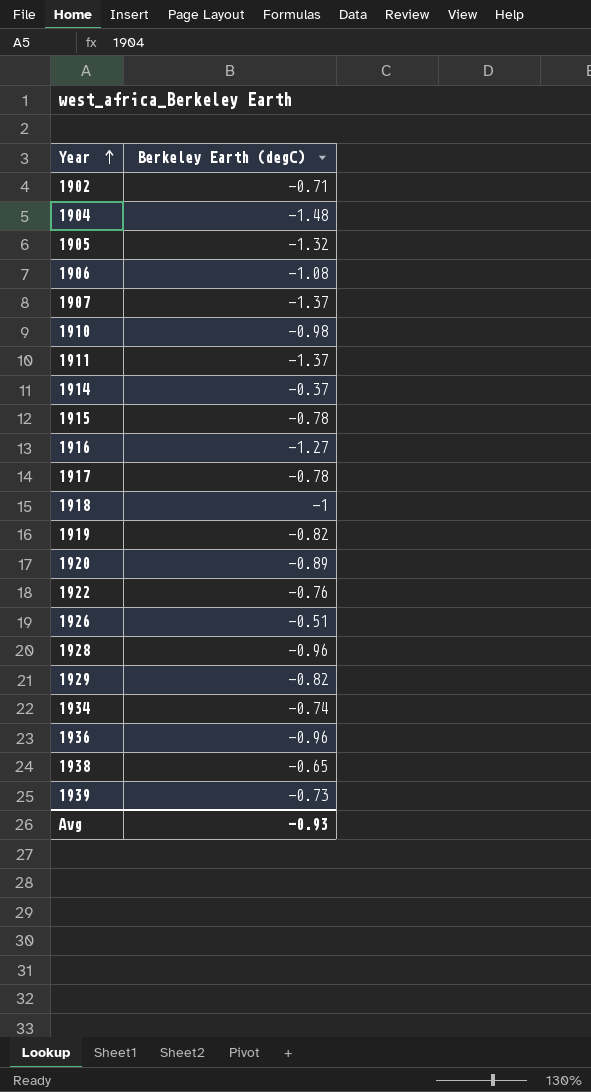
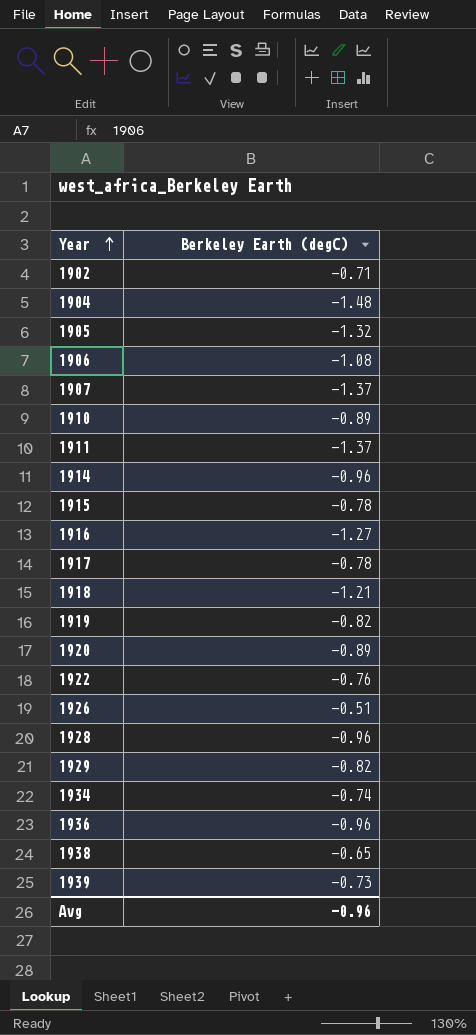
1910 | Berkeley Earth (degC): -0.98 -> -0.89
1914 | Berkeley Earth (degC): -0.37 -> -0.96
1918 | Berkeley Earth (degC): -1 -> -1.21
Avg | Berkeley Earth (degC): -0.93 -> -0.96

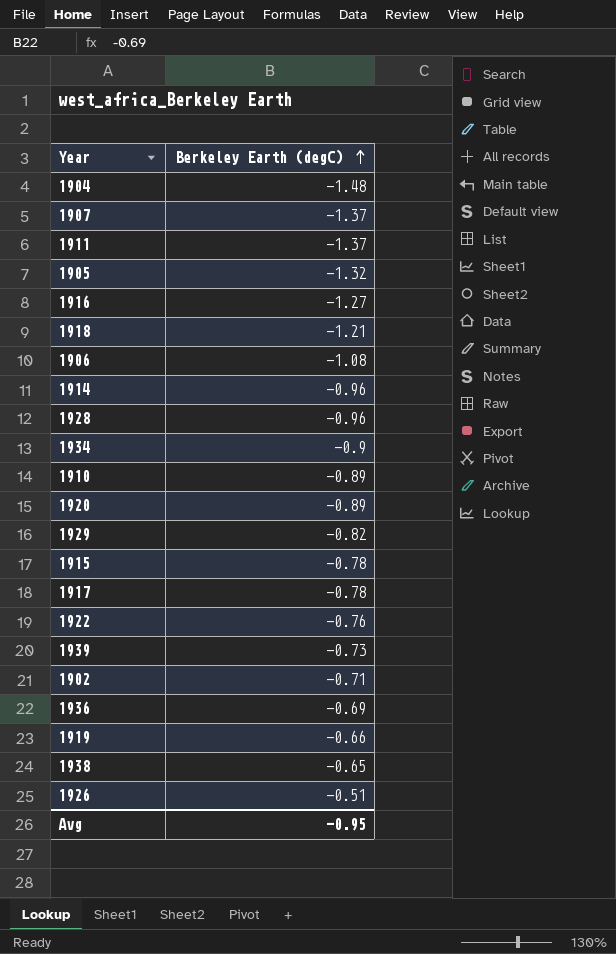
row order: Year ascending -> Berkeley Earth (degC) ascending
1934 | Berkeley Earth (degC): -0.74 -> -0.9
1936 | Berkeley Earth (degC): -0.96 -> -0.69
1919 | Berkeley Earth (degC): -0.82 -> -0.66
Avg | Berkeley Earth (degC): -0.96 -> -0.95

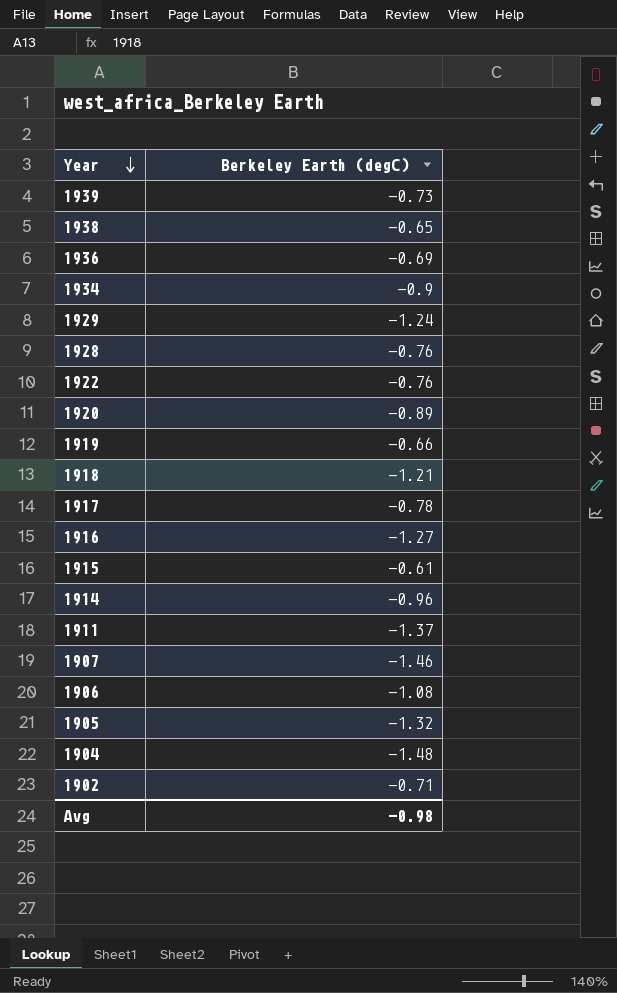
row order: Berkeley Earth (degC) ascending -> Year descending
row 1910: -0.89 -> none
row 1926: -0.51 -> none
1929 | Berkeley Earth (degC): -0.82 -> -1.24
1928 | Berkeley Earth (degC): -0.96 -> -0.76
1915 | Berkeley Earth (degC): -0.78 -> -0.61
1907 | Berkeley Earth (degC): -1.37 -> -1.46
Avg | Berkeley Earth (degC): -0.95 -> -0.98

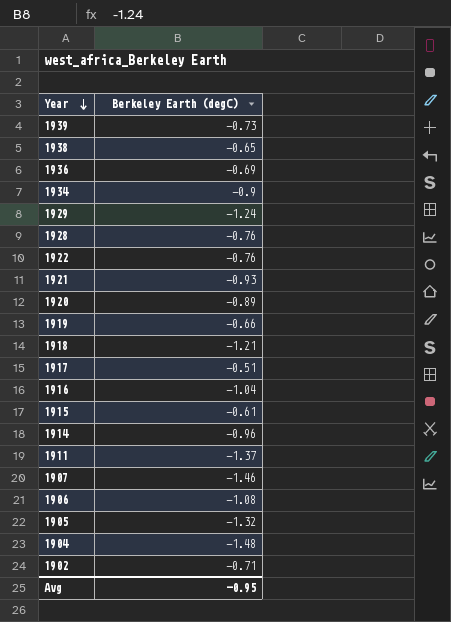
row 1921: none -> -0.93
1917 | Berkeley Earth (degC): -0.78 -> -0.51
1916 | Berkeley Earth (degC): -1.27 -> -1.04
Avg | Berkeley Earth (degC): -0.98 -> -0.95

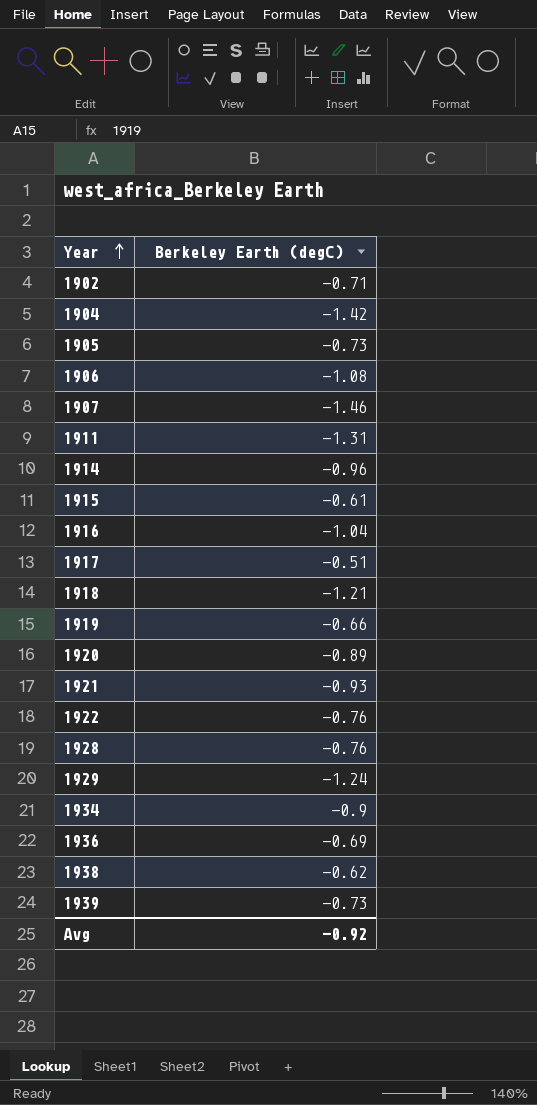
row order: Year descending -> Year ascending
1904 | Berkeley Earth (degC): -1.48 -> -1.42
1905 | Berkeley Earth (degC): -1.32 -> -0.73
1911 | Berkeley Earth (degC): -1.37 -> -1.31
1938 | Berkeley Earth (degC): -0.65 -> -0.62
Avg | Berkeley Earth (degC): -0.95 -> -0.92

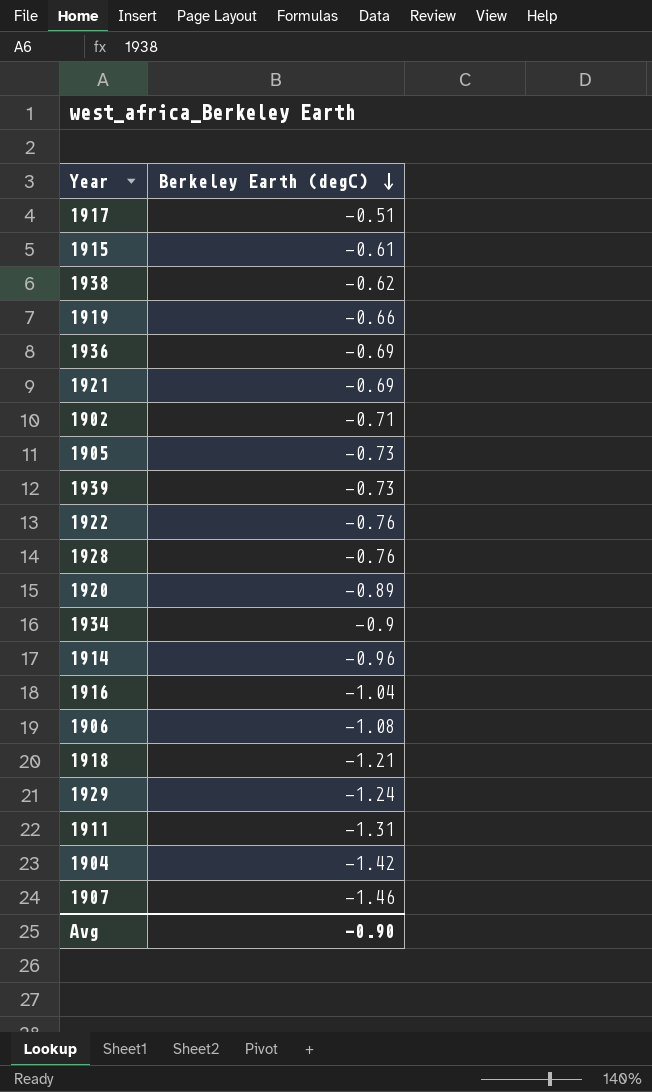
row order: Year ascending -> Berkeley Earth (degC) descending
1921 | Berkeley Earth (degC): -0.93 -> -0.69
Avg | Berkeley Earth (degC): -0.92 -> -0.90

